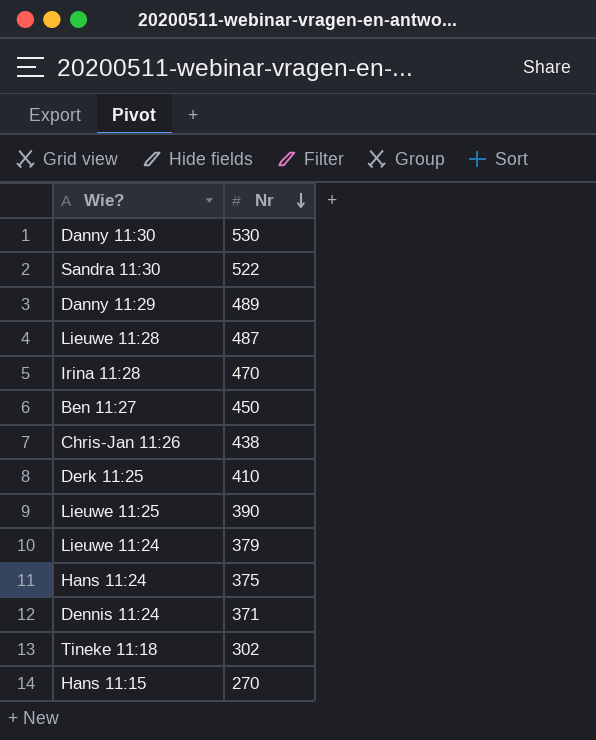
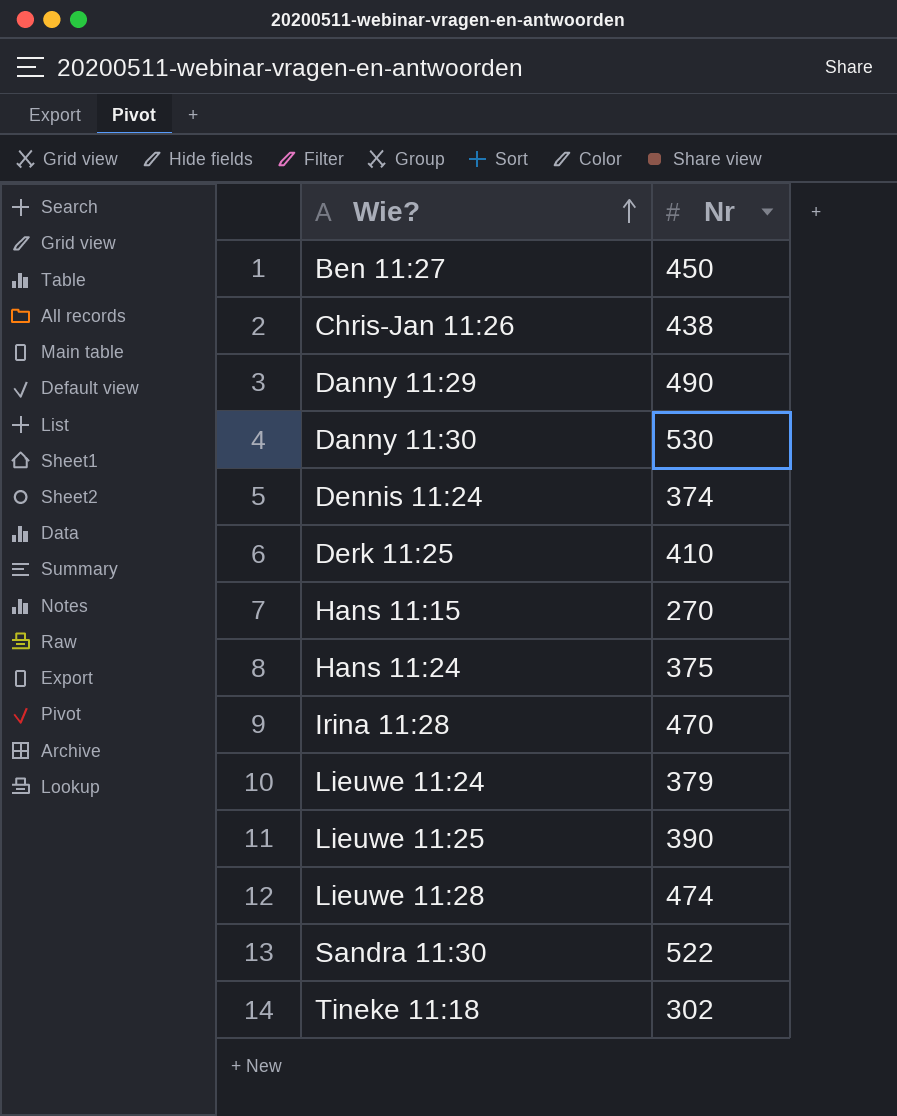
row order: Nr descending -> Wie? ascending
Danny 11:29 | Nr: 489 -> 490
Dennis 11:24 | Nr: 371 -> 374
Lieuwe 11:28 | Nr: 487 -> 474

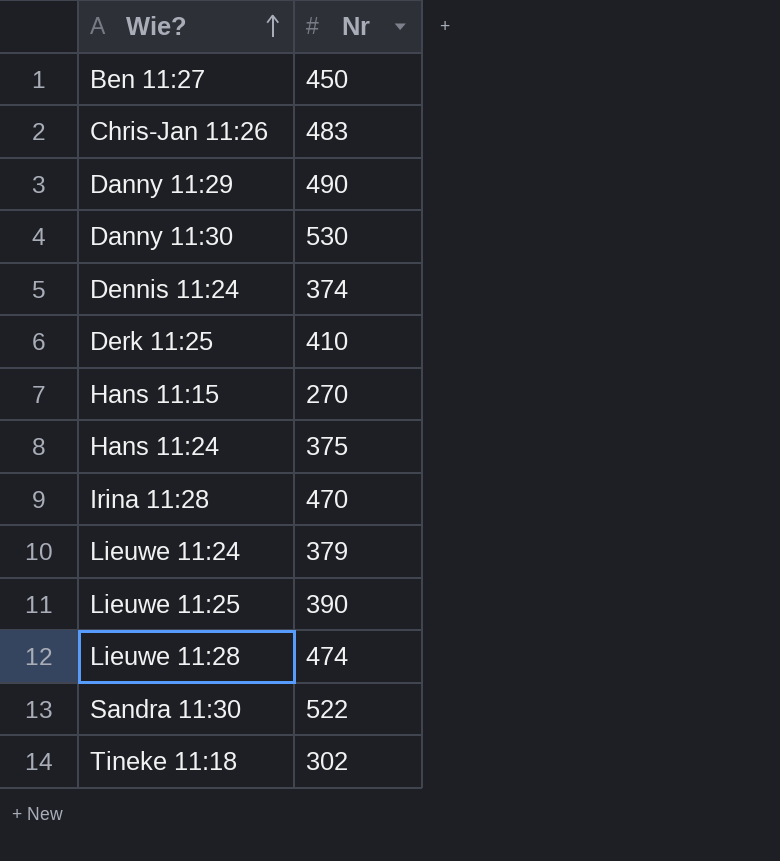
Chris-Jan 11:26 | Nr: 438 -> 483

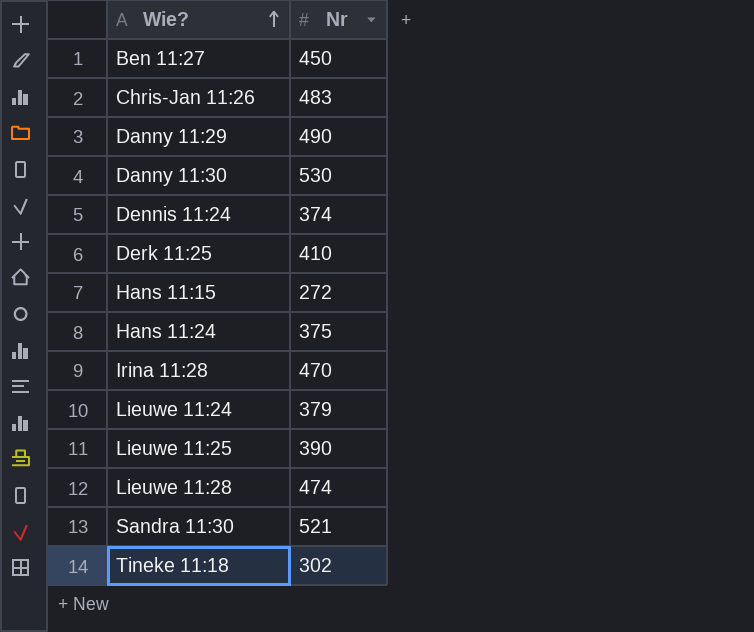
Hans 11:15 | Nr: 270 -> 272
Sandra 11:30 | Nr: 522 -> 521

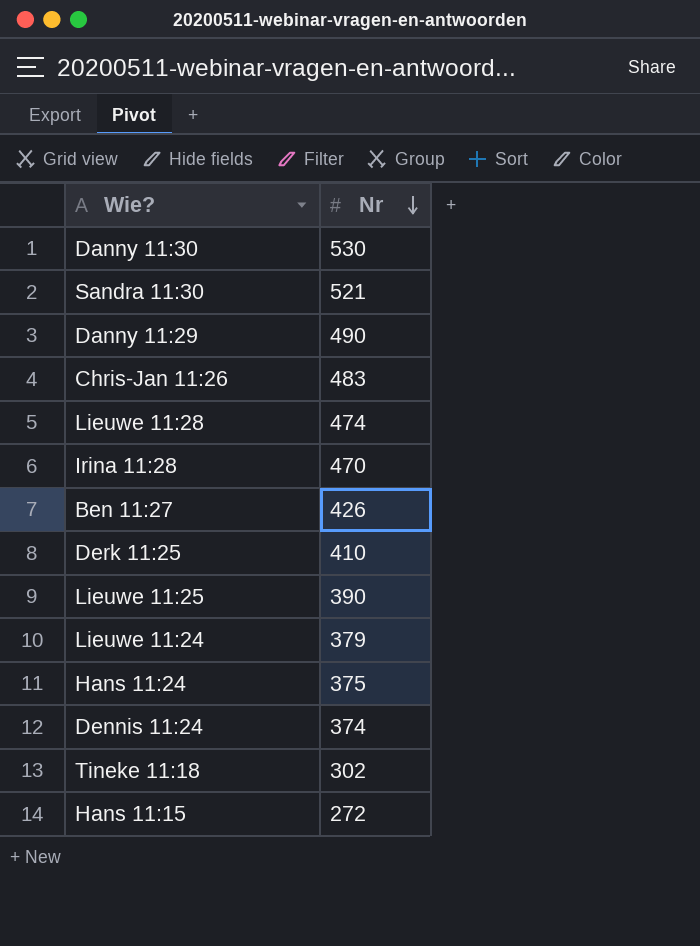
row order: Wie? ascending -> Nr descending
Ben 11:27 | Nr: 450 -> 426

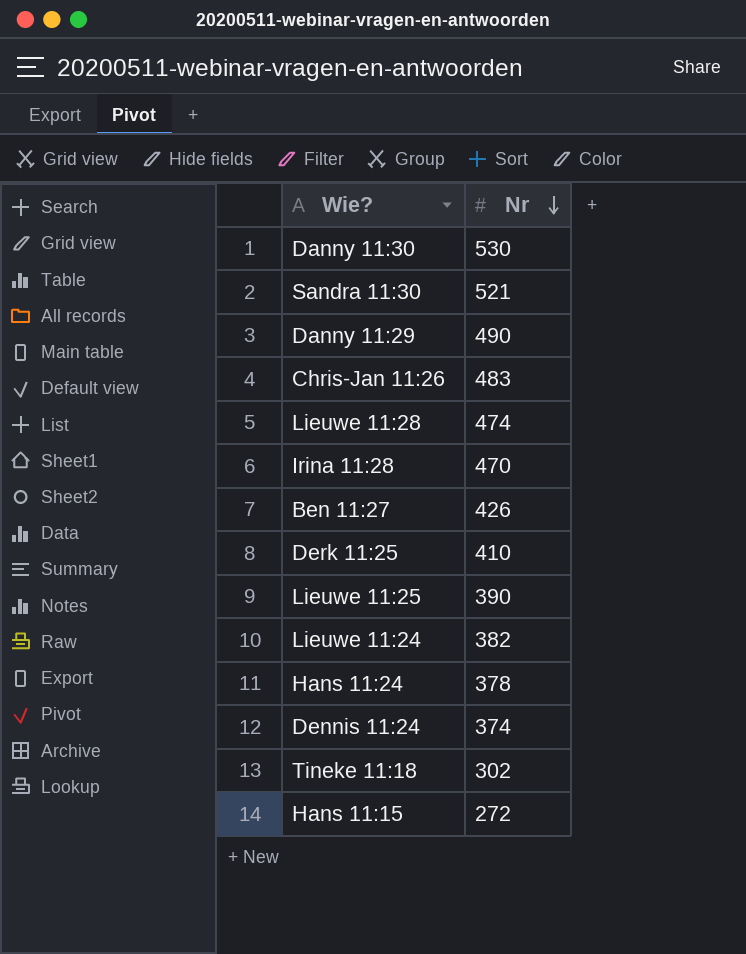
Lieuwe 11:24 | Nr: 379 -> 382
Hans 11:24 | Nr: 375 -> 378

